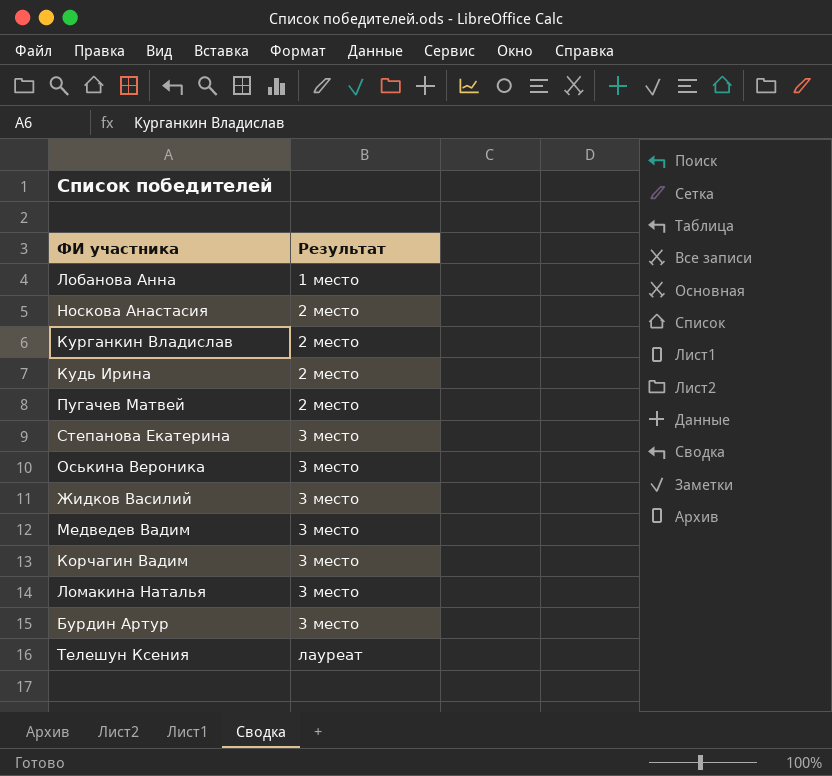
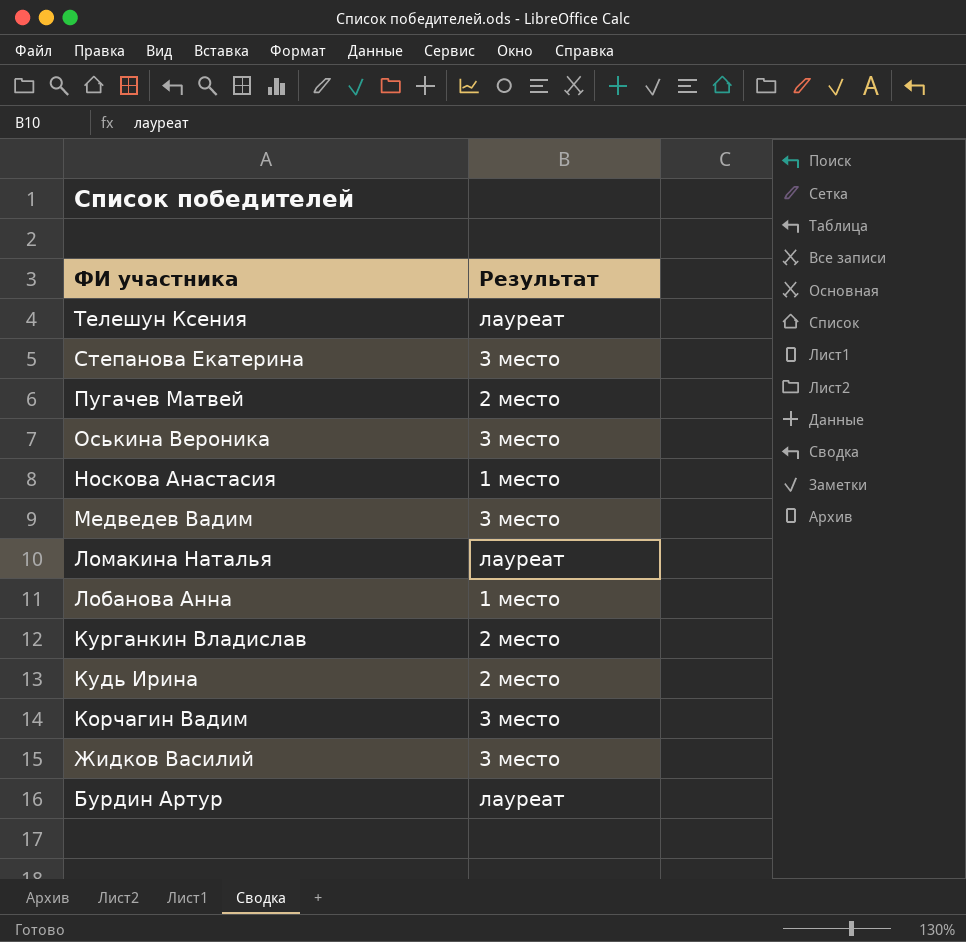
row order: Результат ascending -> ФИ участника descending
Носкова Анастасия | Результат: 2 место -> 1 место
Ломакина Наталья | Результат: 3 место -> лауреат
Бурдин Артур | Результат: 3 место -> лауреат

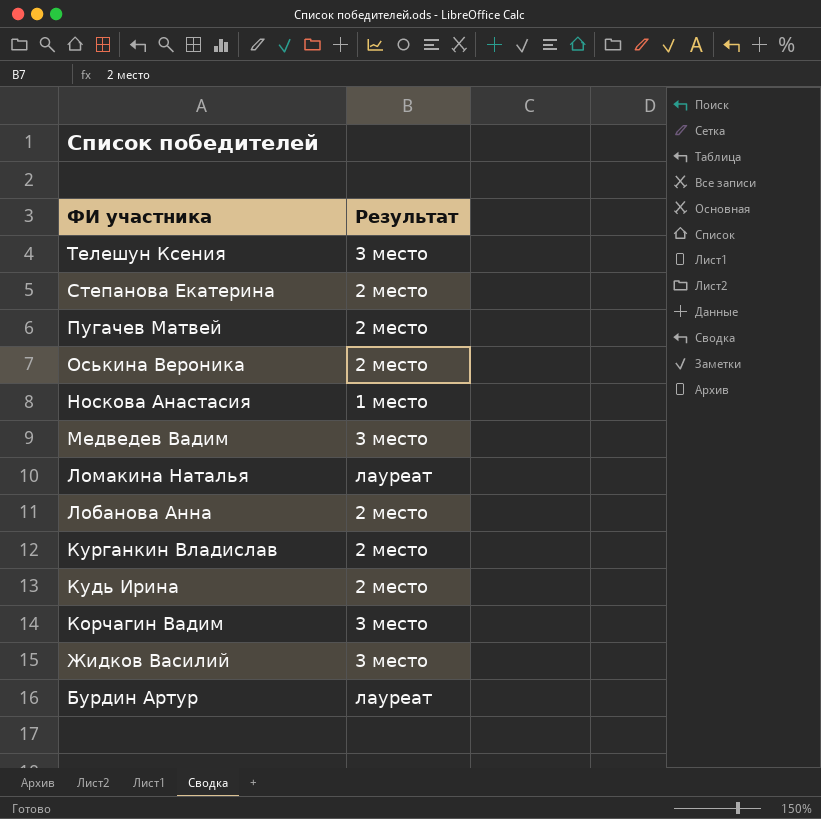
Телешун Ксения | Результат: лауреат -> 3 место
Степанова Екатерина | Результат: 3 место -> 2 место
Оськина Вероника | Результат: 3 место -> 2 место
Лобанова Анна | Результат: 1 место -> 2 место

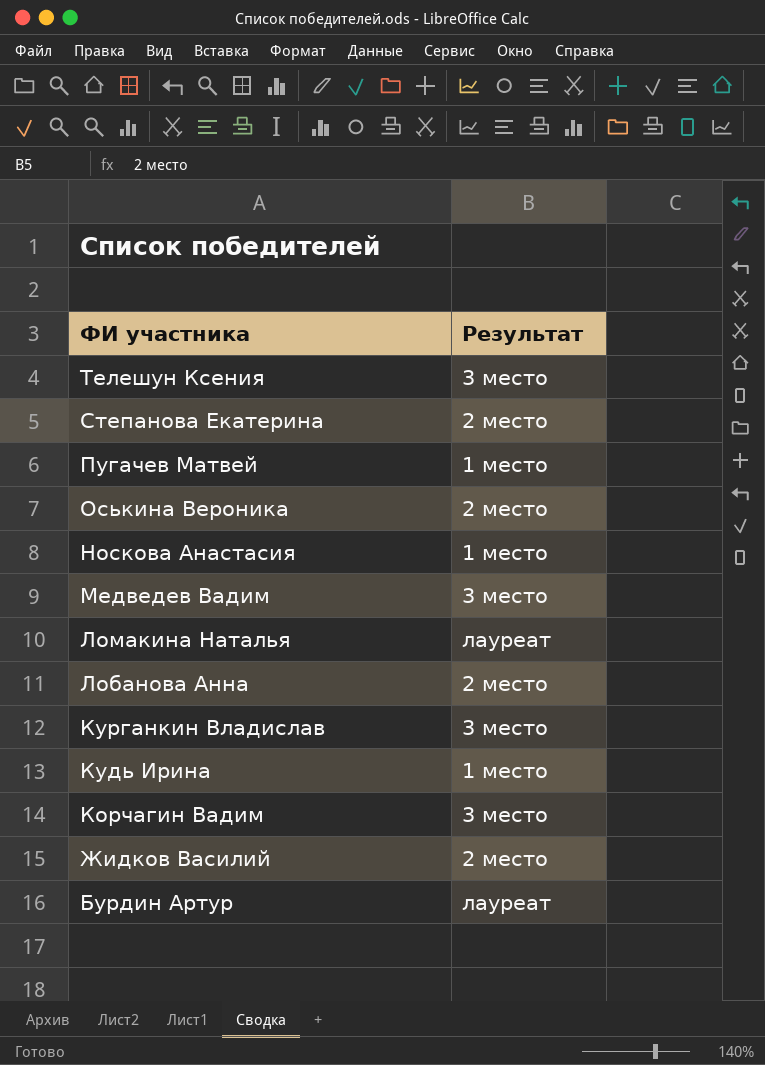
Пугачев Матвей | Результат: 2 место -> 1 место
Курганкин Владислав | Результат: 2 место -> 3 место
Кудь Ирина | Результат: 2 место -> 1 место
Жидков Василий | Результат: 3 место -> 2 место

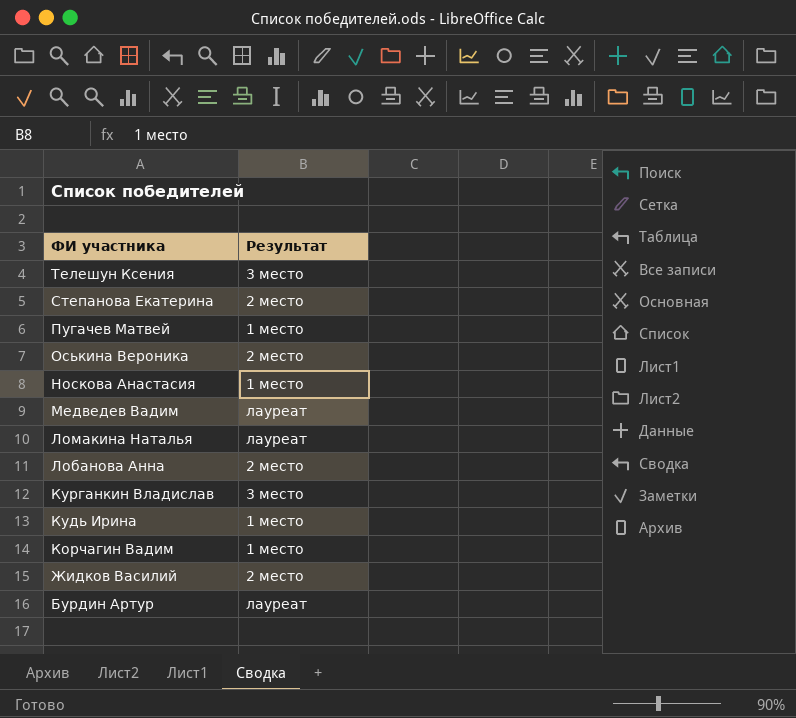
Медведев Вадим | Результат: 3 место -> лауреат
Корчагин Вадим | Результат: 3 место -> 1 место

